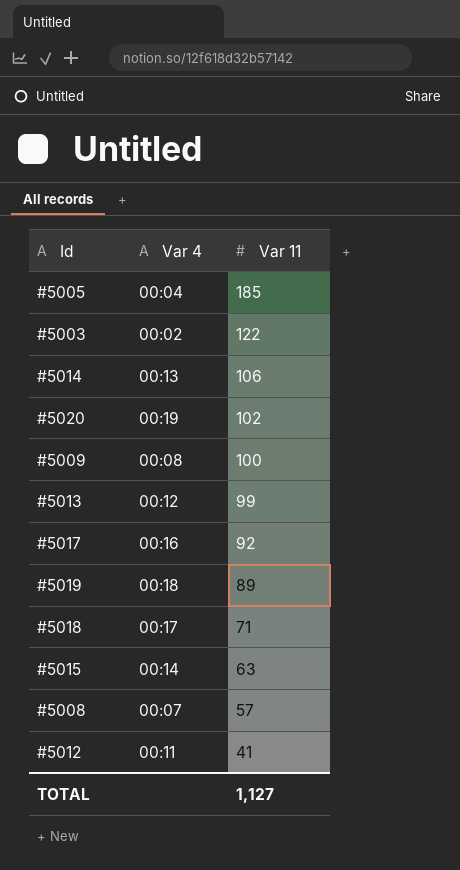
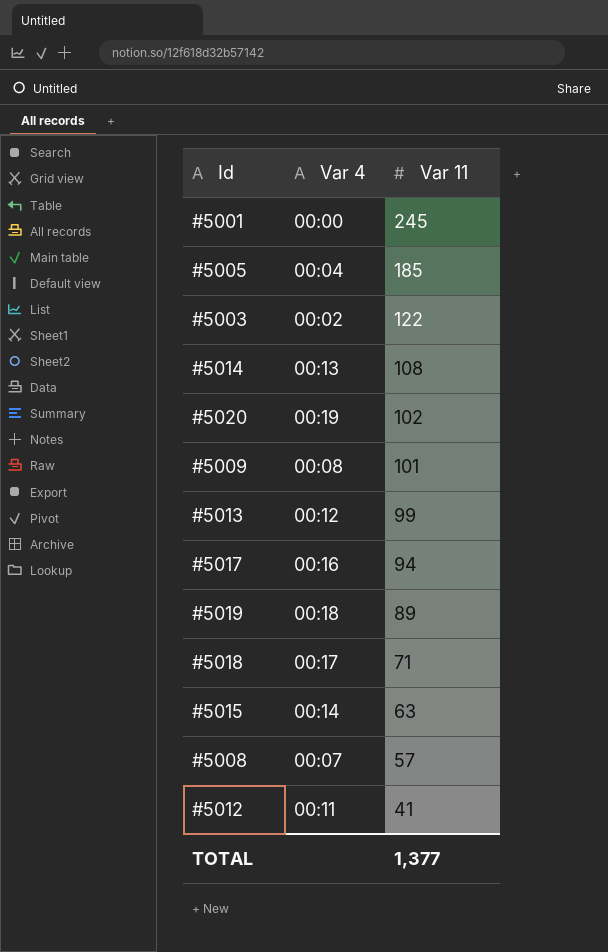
row #5001: none -> 00:00 | 245
#5014 | Var 11: 106 -> 108
#5009 | Var 11: 100 -> 101
#5017 | Var 11: 92 -> 94
TOTAL | Var 11: 1,127 -> 1,377

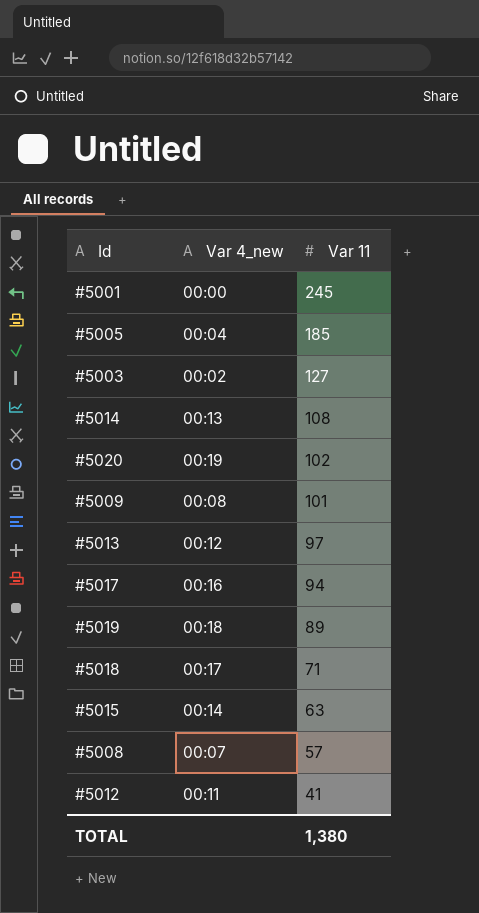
column name: Var 4 -> Var 4_new
#5003 | Var 11: 122 -> 127
#5013 | Var 11: 99 -> 97
TOTAL | Var 11: 1,377 -> 1,380

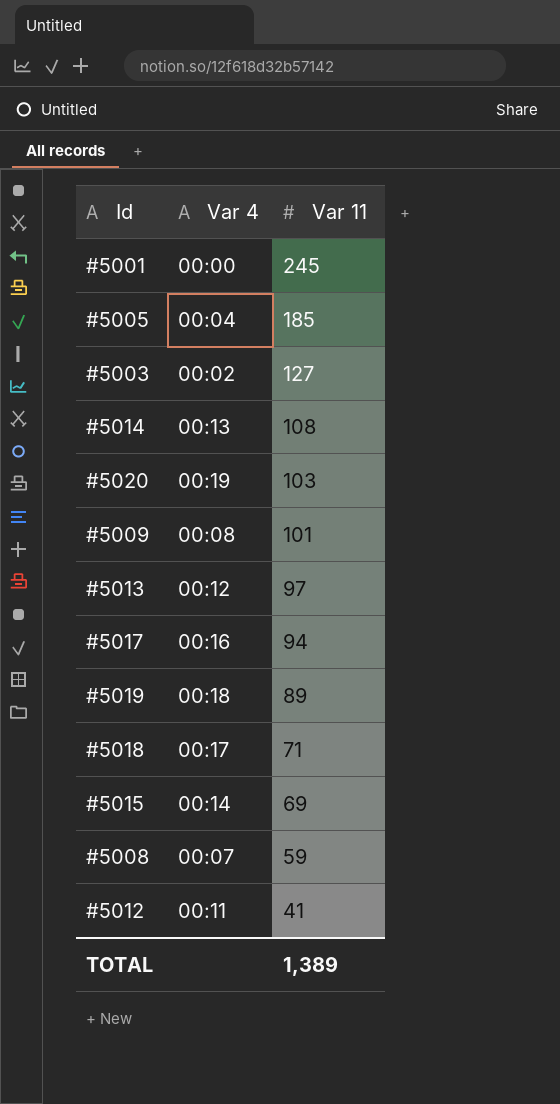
column name: Var 4_new -> Var 4
#5020 | Var 11: 102 -> 103
#5015 | Var 11: 63 -> 69
#5008 | Var 11: 57 -> 59
TOTAL | Var 11: 1,380 -> 1,389

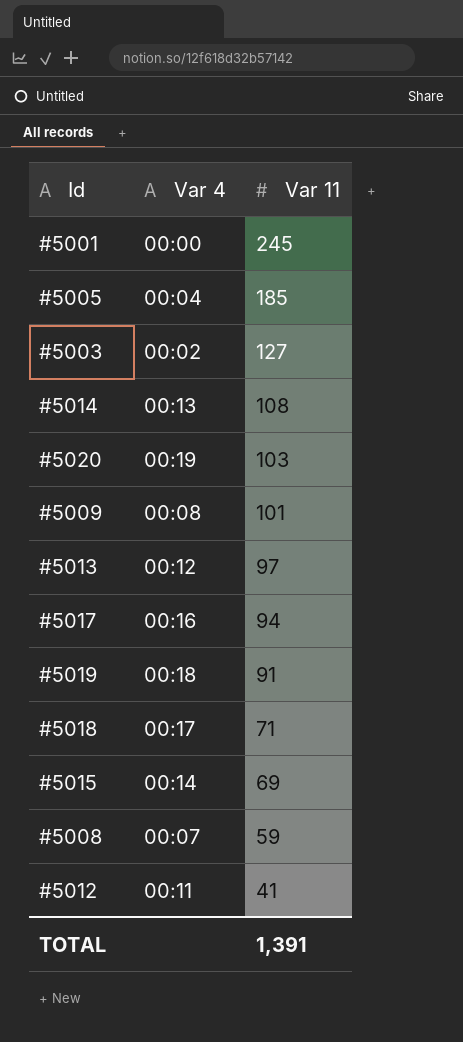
#5019 | Var 11: 89 -> 91
TOTAL | Var 11: 1,389 -> 1,391

